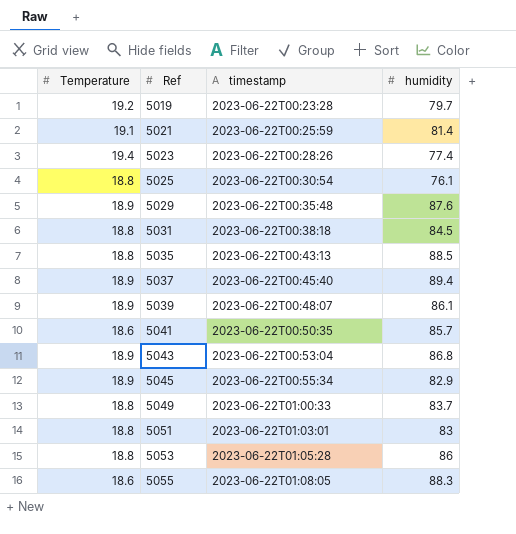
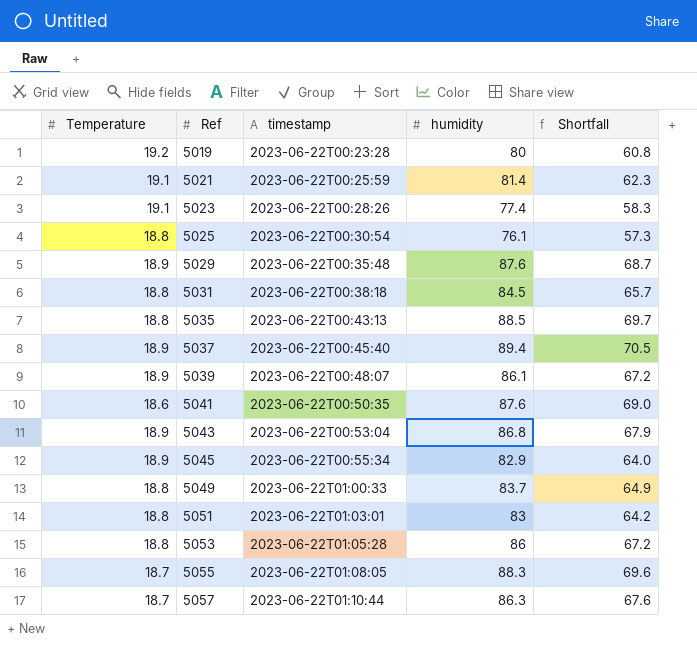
column Shortfall | formula: none -> [humidity] - [Temperature]
5019 | humidity: 79.7 -> 80
5023 | Temperature: 19.4 -> 19.1
5041 | humidity: 85.7 -> 87.6
5055 | Temperature: 18.6 -> 18.7
row 5057: none -> 18.7 | 2023-06-22T01:10:44 | 86.3 | 67.6

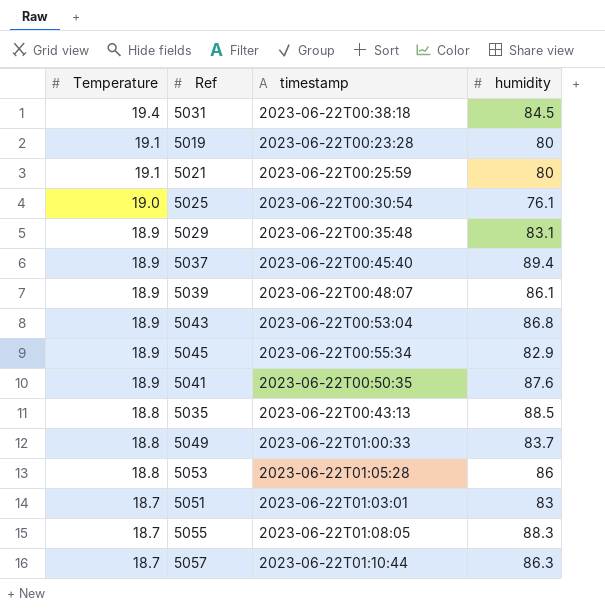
row order: Ref ascending -> Temperature descending
column Shortfall | formula: [humidity] - [Temperature] -> none
row 5023: 19.1 | 2023-06-22T00:28:26 | 77.4 | 58.3 -> none
5031 | Temperature: 18.8 -> 19.4
5019 | Temperature: 19.2 -> 19.1
5021 | humidity: 81.4 -> 80
5025 | Temperature: 18.8 -> 19.0
5029 | humidity: 87.6 -> 83.1
5041 | Temperature: 18.6 -> 18.9
5051 | Temperature: 18.8 -> 18.7

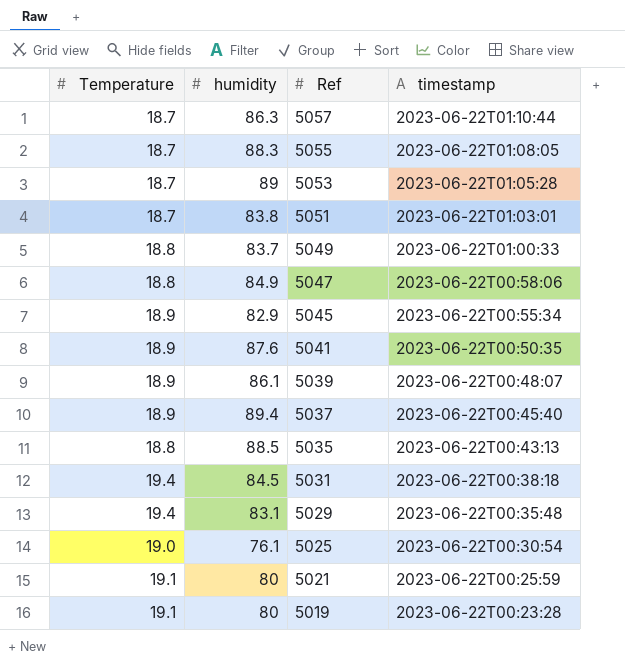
row order: Temperature descending -> Ref descending
column humidity | position: 4 -> 2
row 5043: 18.9 | 2023-06-22T00:53:04 | 86.8 -> none
5053 | Temperature: 18.8 -> 18.7
5053 | humidity: 86 -> 89
5051 | humidity: 83 -> 83.8
row 5047: none -> 18.8 | 84.9 | 2023-06-22T00:58:06
5029 | Temperature: 18.9 -> 19.4

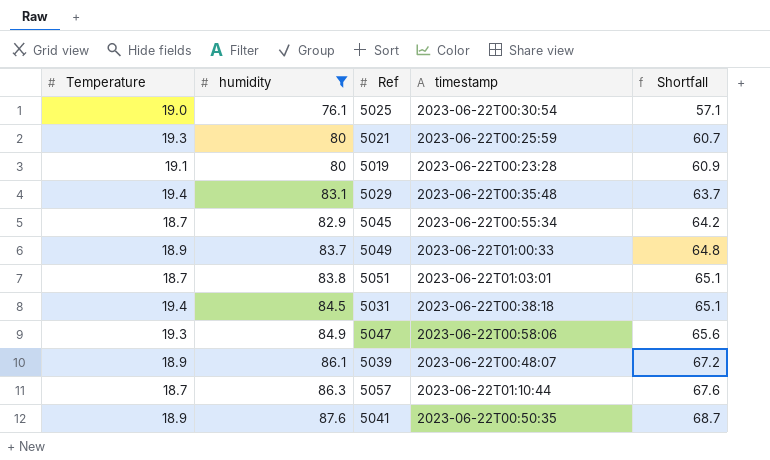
filter: none -> humidity <= 87.6
row order: Ref descending -> Shortfall ascending
column Shortfall | formula: none -> [humidity] - [Temperature]
5021 | Temperature: 19.1 -> 19.3
5045 | Temperature: 18.9 -> 18.7
5049 | Temperature: 18.8 -> 18.9
5047 | Temperature: 18.8 -> 19.3

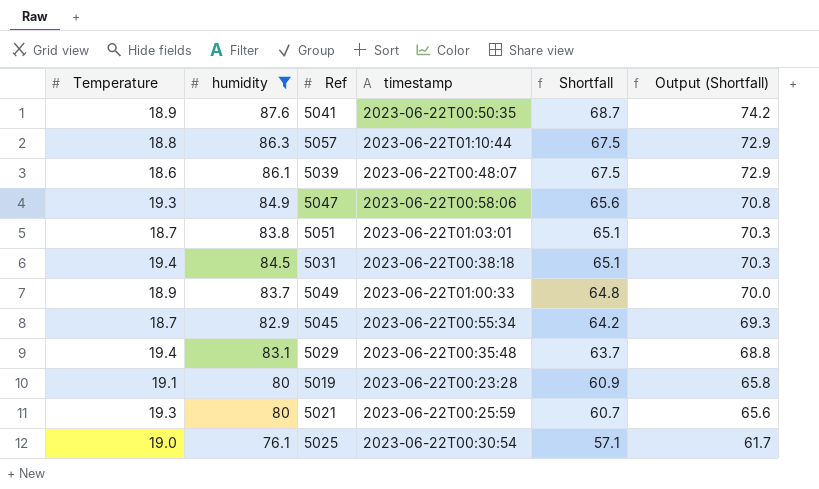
row order: Shortfall ascending -> Shortfall descending
column Output (Shortfall) | formula: none -> [Shortfall] * 1.08
5057 | Temperature: 18.7 -> 18.8
5057 | Shortfall: 67.6 -> 67.5
5039 | Temperature: 18.9 -> 18.6
5039 | Shortfall: 67.2 -> 67.5

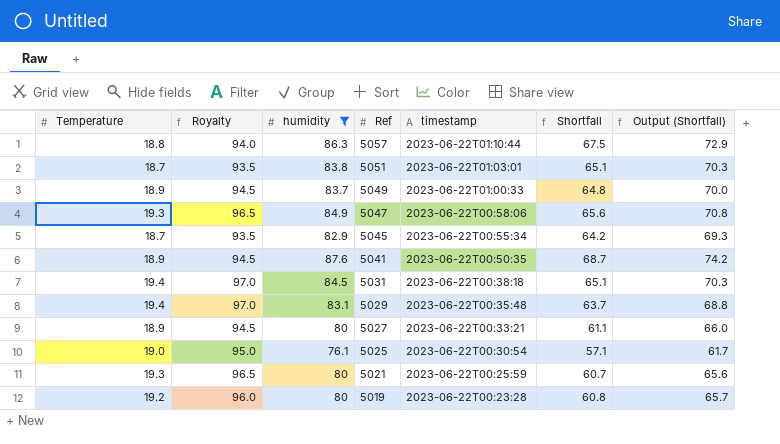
row order: Shortfall descending -> Ref descending
column Royalty | formula: none -> [Temperature] * 5
row 5039: 18.6 | 86.1 | 2023-06-22T00:48:07 | 67.5 | 72.9 -> none
row 5027: none -> 18.9 | 94.5 | 80 | 2023-06-22T00:33:21 | 61.1 | 66.0
5019 | Temperature: 19.1 -> 19.2
5019 | Shortfall: 60.9 -> 60.8
5019 | Output (Shortfall): 65.8 -> 65.7

